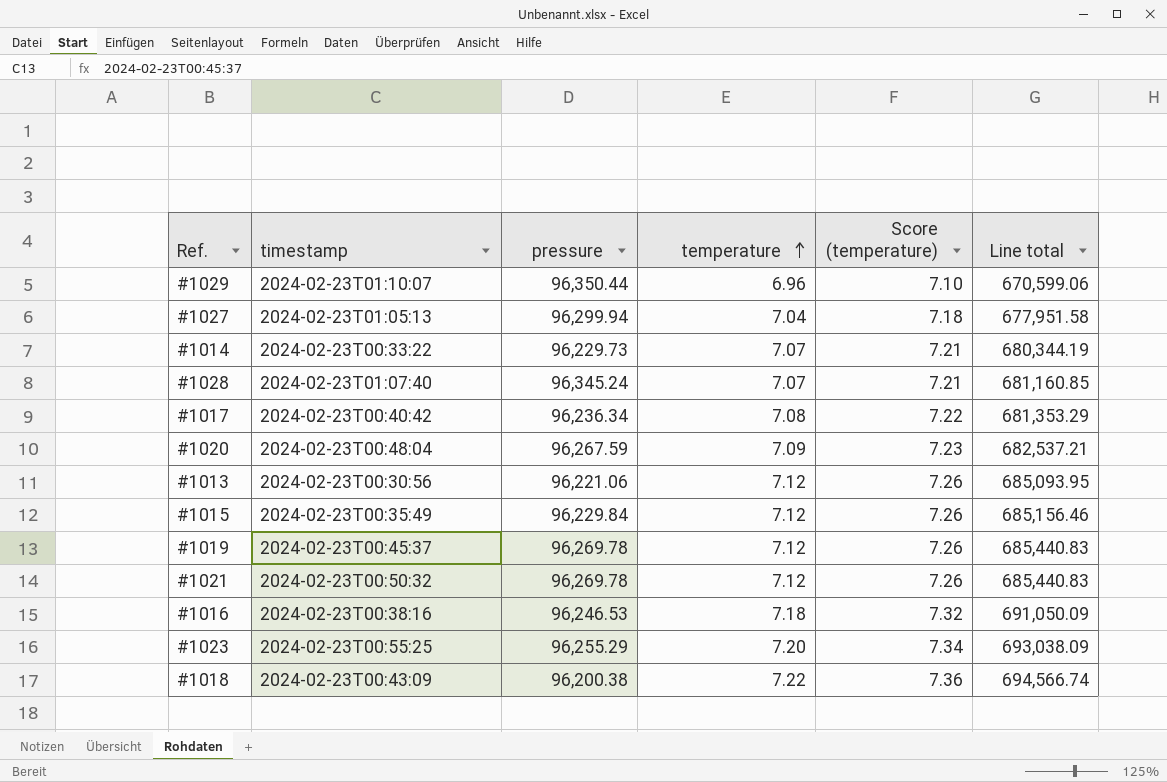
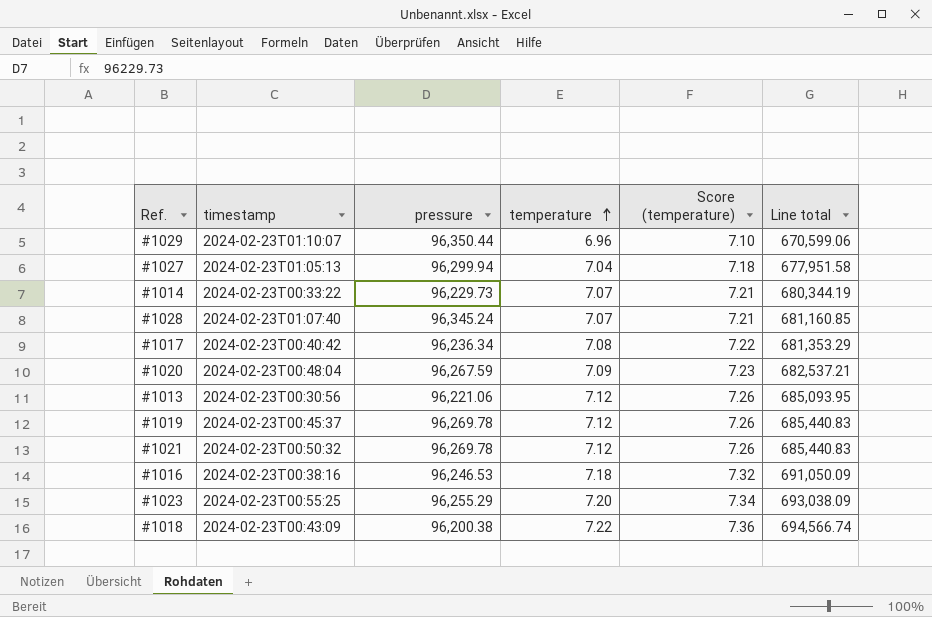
row #1015: 2024-02-23T00:35:49 | 96,229.84 | 7.12 | 7.26 | 685,156.46 -> none

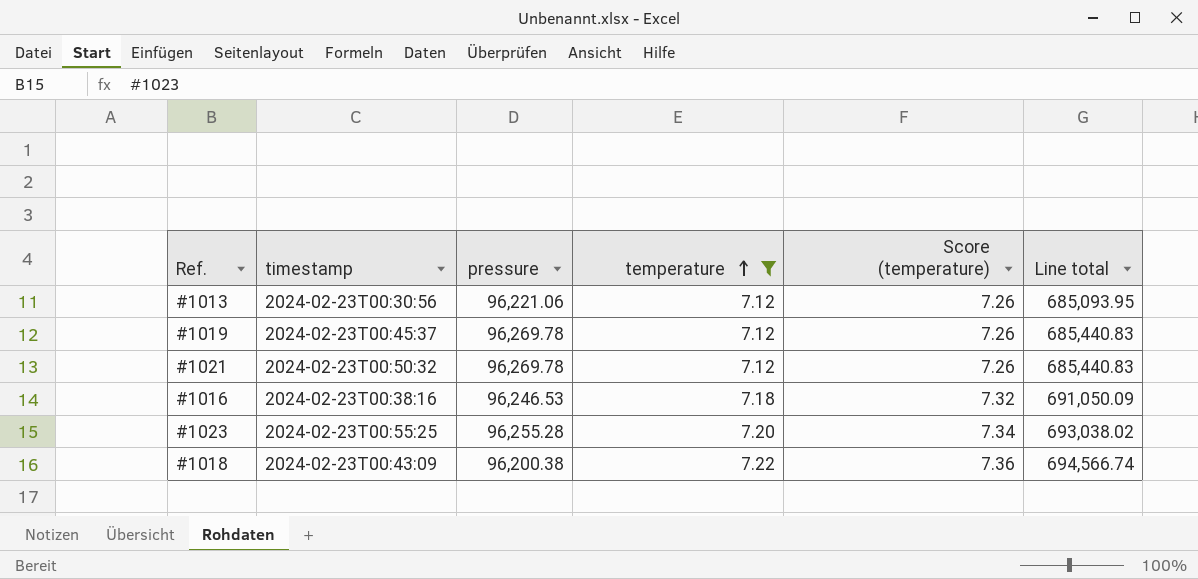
filter: none -> temperature >= 7.12
#1023 | pressure: 96,255.29 -> 96,255.28
#1023 | Line total: 693,038.09 -> 693,038.02

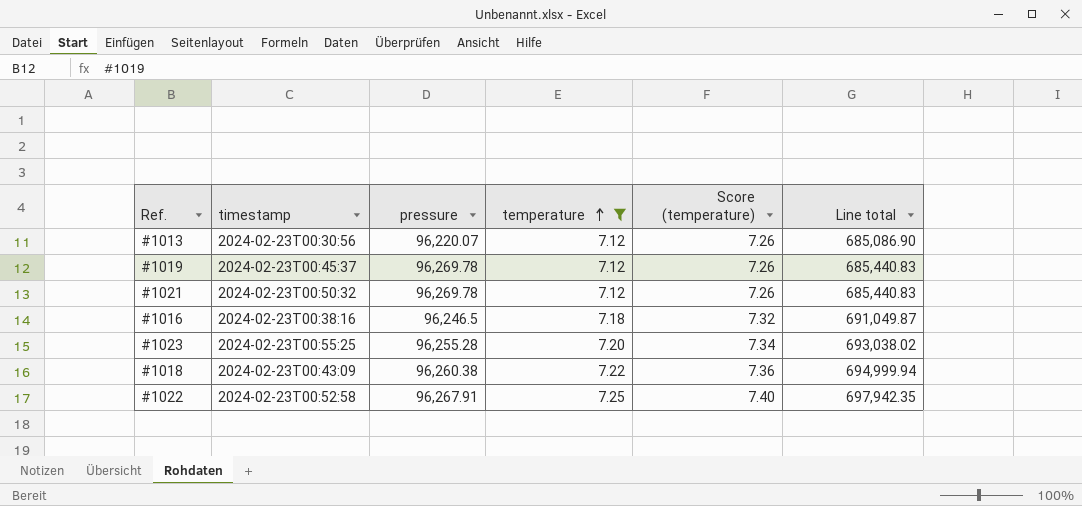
#1013 | pressure: 96,221.06 -> 96,220.07
#1013 | Line total: 685,093.95 -> 685,086.90
#1016 | pressure: 96,246.53 -> 96,246.5
#1016 | Line total: 691,050.09 -> 691,049.87
#1018 | pressure: 96,200.38 -> 96,260.38
#1018 | Line total: 694,566.74 -> 694,999.94
row #1022: none -> 2024-02-23T00:52:58 | 96,267.91 | 7.25 | 7.40 | 697,942.35

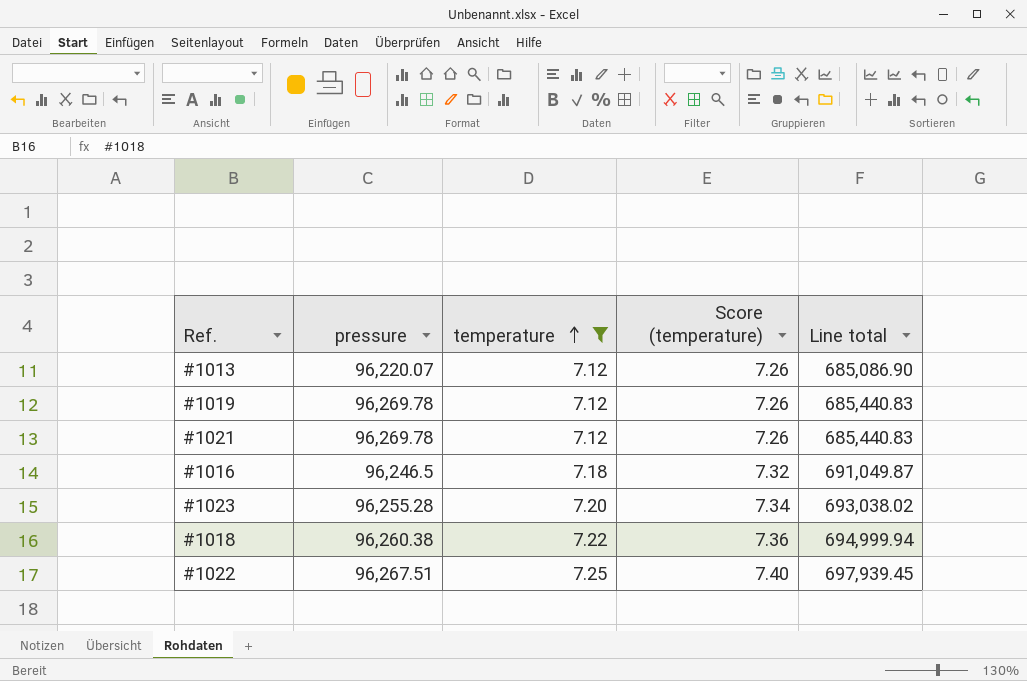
column timestamp | position: 2 -> none
#1022 | pressure: 96,267.91 -> 96,267.51
#1022 | Line total: 697,942.35 -> 697,939.45

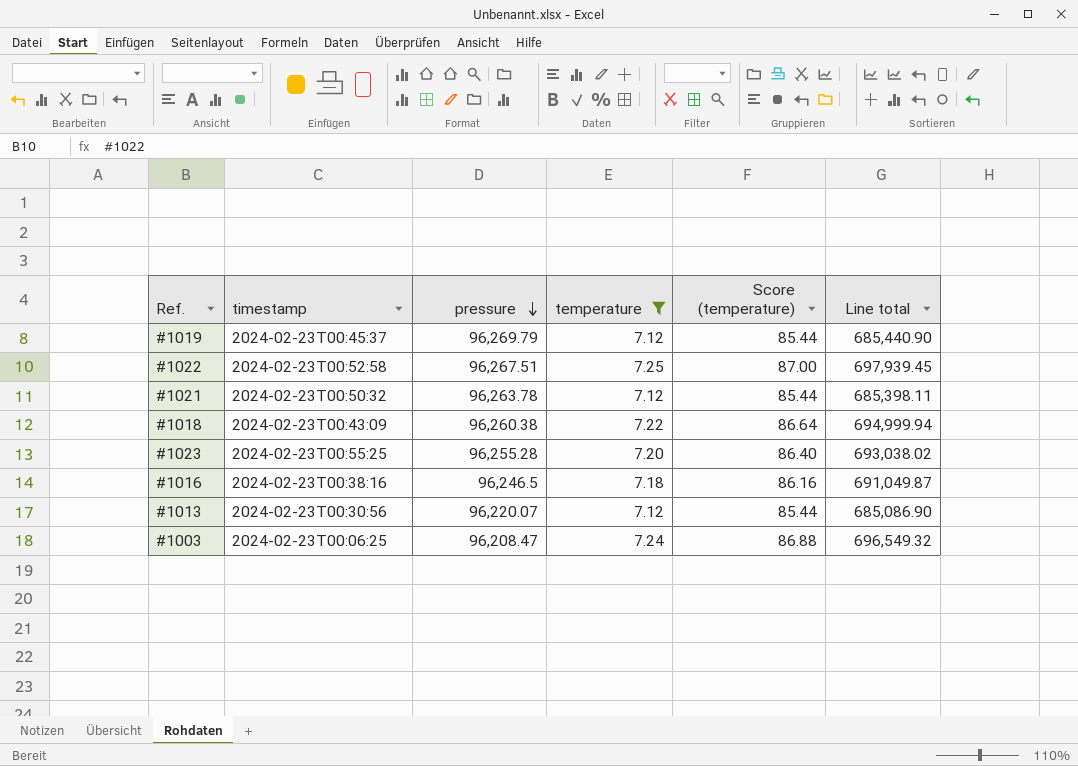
row order: temperature ascending -> pressure descending
column timestamp | position: none -> 2
column Score (temperature) | formula: [temperature] * 1.02 -> [temperature] * 12
#1019 | pressure: 96,269.78 -> 96,269.79
#1019 | Line total: 685,440.83 -> 685,440.90
#1021 | pressure: 96,269.78 -> 96,263.78
#1021 | Line total: 685,440.83 -> 685,398.11
row #1003: none -> 2024-02-23T00:06:25 | 96,208.47 | 7.24 | 86.88 | 696,549.32

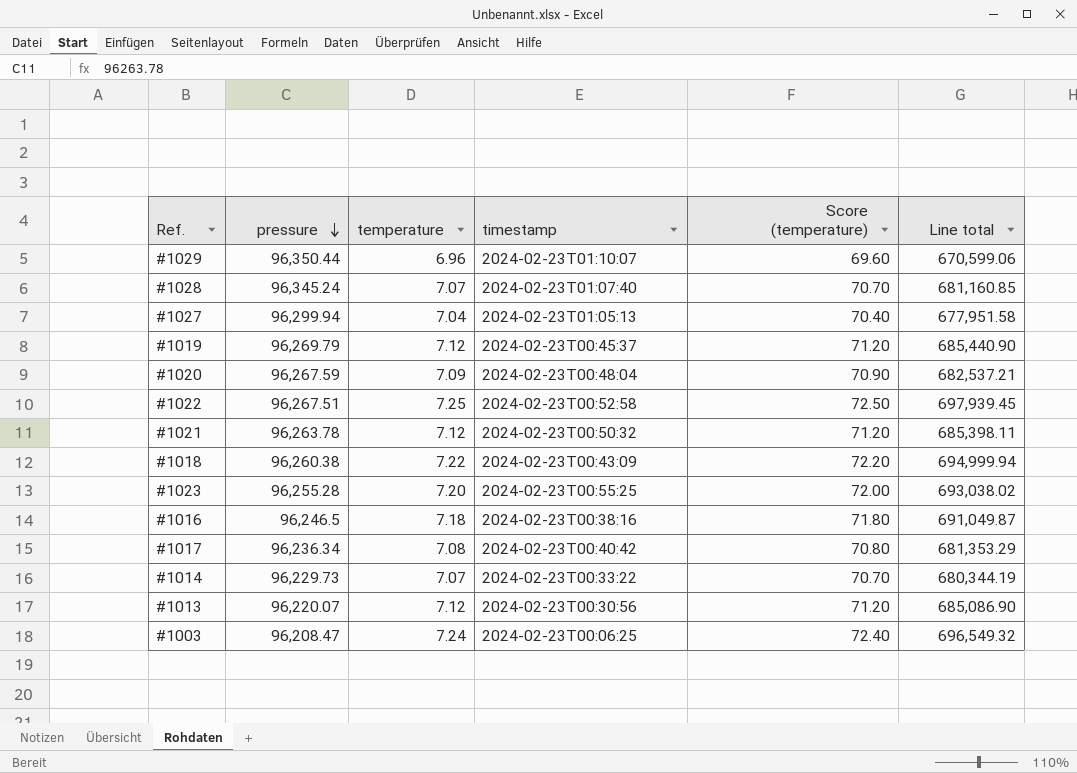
filter: temperature >= 7.12 -> none
column timestamp | position: 2 -> 4
column Score (temperature) | formula: [temperature] * 12 -> [temperature] * 10

